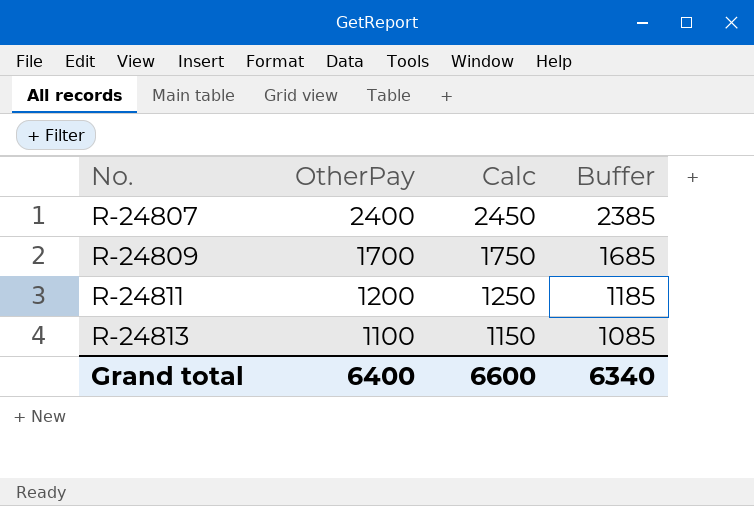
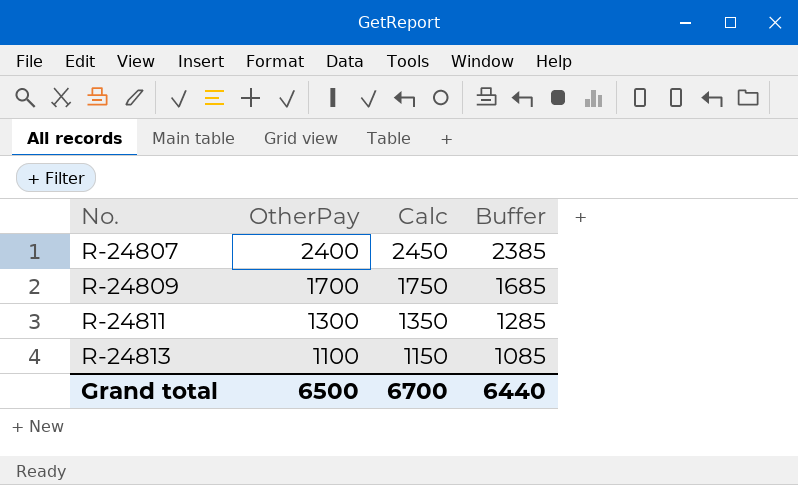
R-24811 | OtherPay: 1200 -> 1300
R-24811 | Calc: 1250 -> 1350
R-24811 | Buffer: 1185 -> 1285
Grand total | OtherPay: 6400 -> 6500
Grand total | Calc: 6600 -> 6700
Grand total | Buffer: 6340 -> 6440

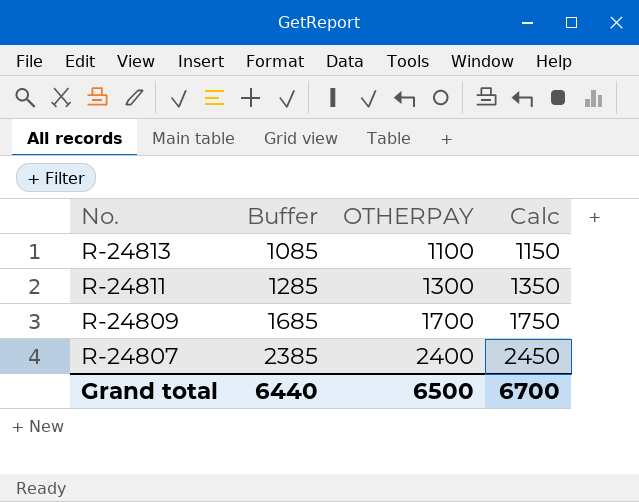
row order: No. ascending -> No. descending
column Buffer | position: 4 -> 2
column name: OtherPay -> OTHERPAY

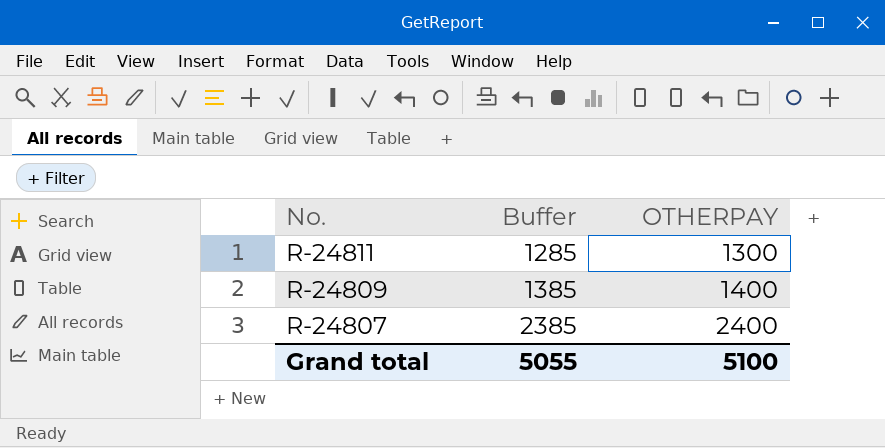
column Calc | formula: [OTHERPAY] + 50 -> none
row R-24813: 1085 | 1100 | 1150 -> none
R-24809 | Buffer: 1685 -> 1385
R-24809 | OTHERPAY: 1700 -> 1400
Grand total | Buffer: 6440 -> 5055
Grand total | OTHERPAY: 6500 -> 5100

